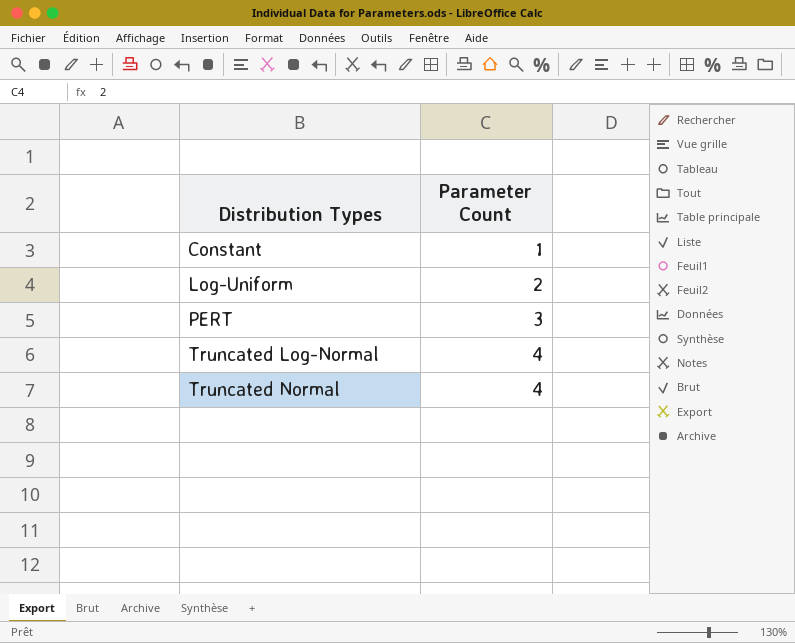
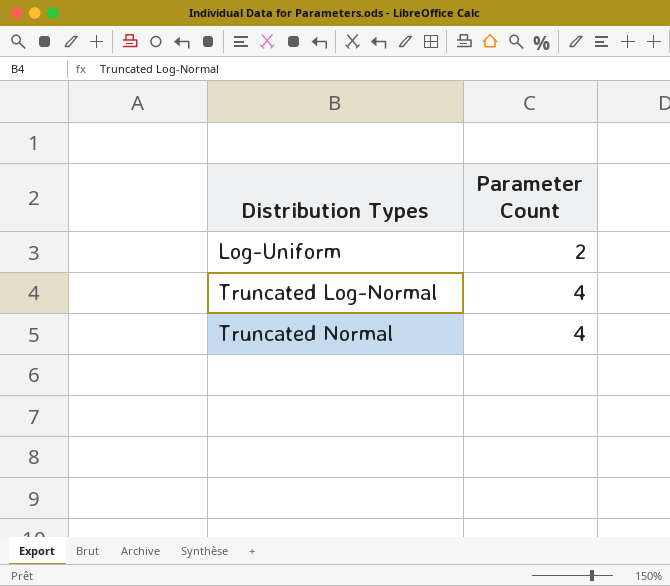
row Constant: 1 -> none
row PERT: 3 -> none

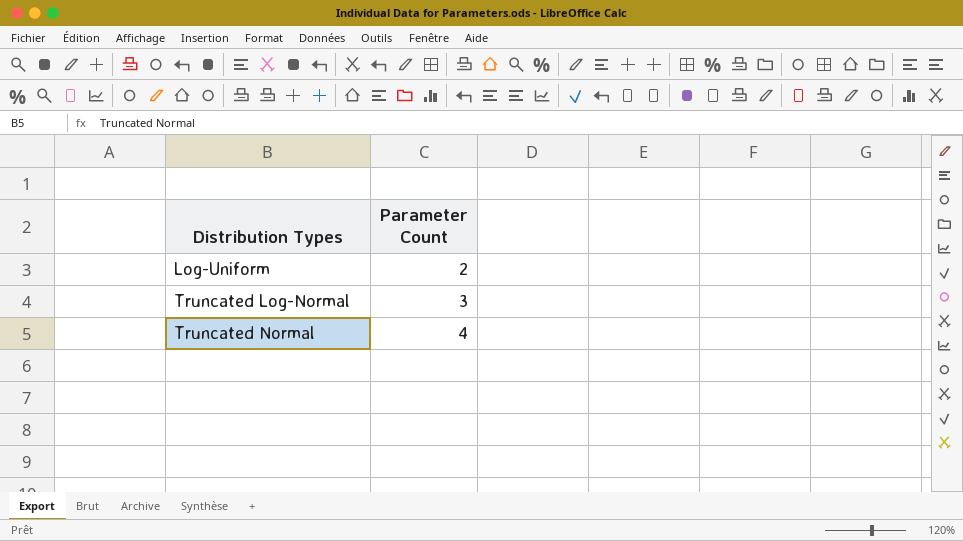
Truncated Log-Normal | Parameter Count: 4 -> 3

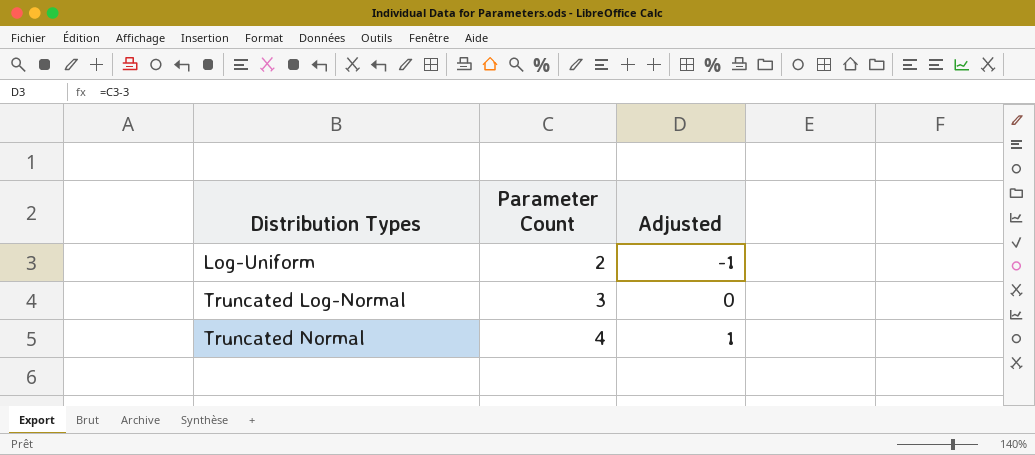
column Adjusted | formula: none -> [Parameter Count] - 3

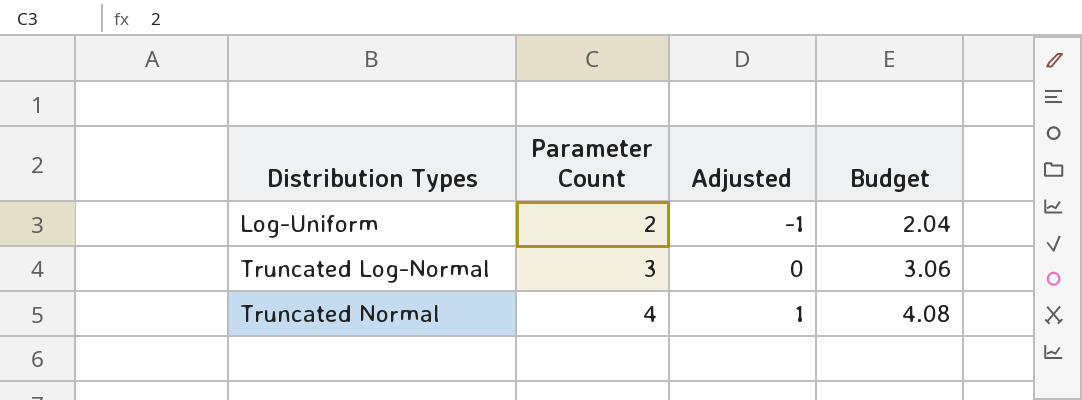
column Budget | formula: none -> [Parameter Count] * 1.02

